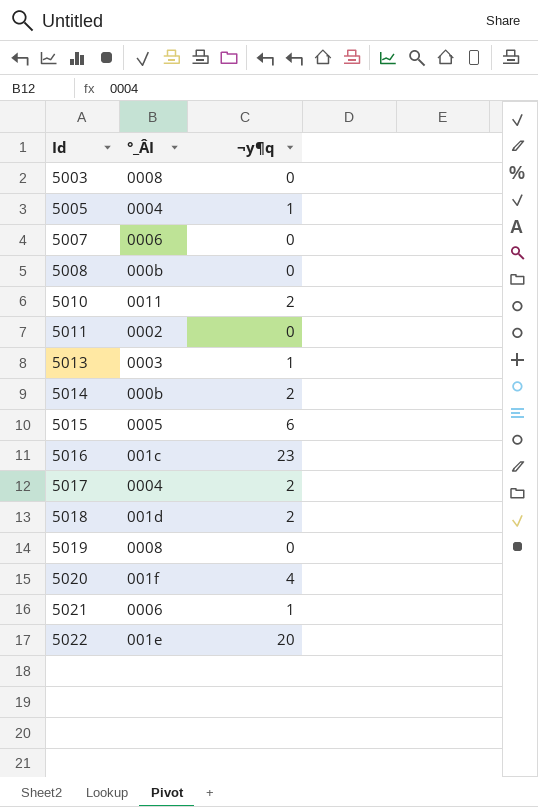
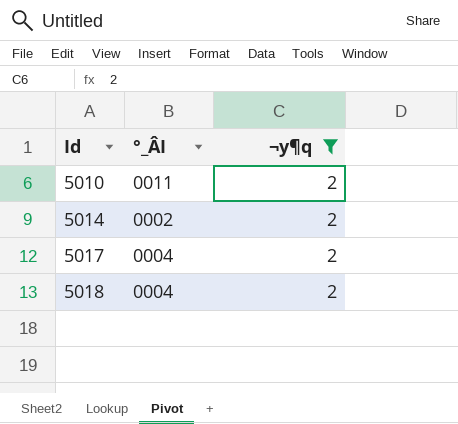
filter: none -> ¬y¶q = 2
5014 | °_ÂI: 000b -> 0002
5018 | °_ÂI: 001d -> 0004

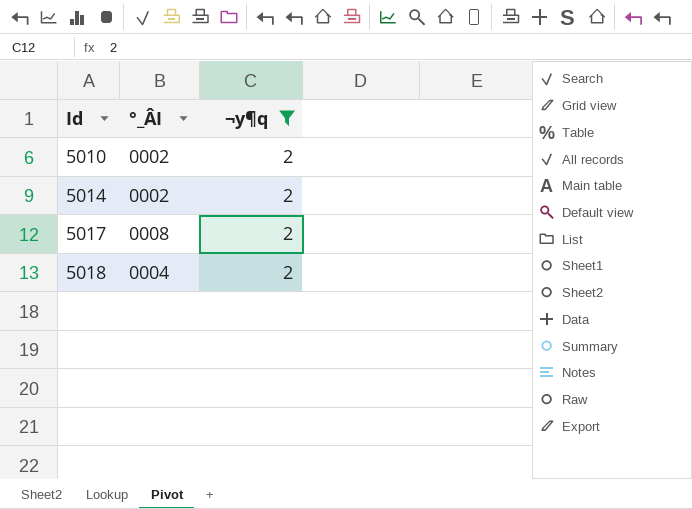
5010 | °_ÂI: 0011 -> 0002
5017 | °_ÂI: 0004 -> 0008

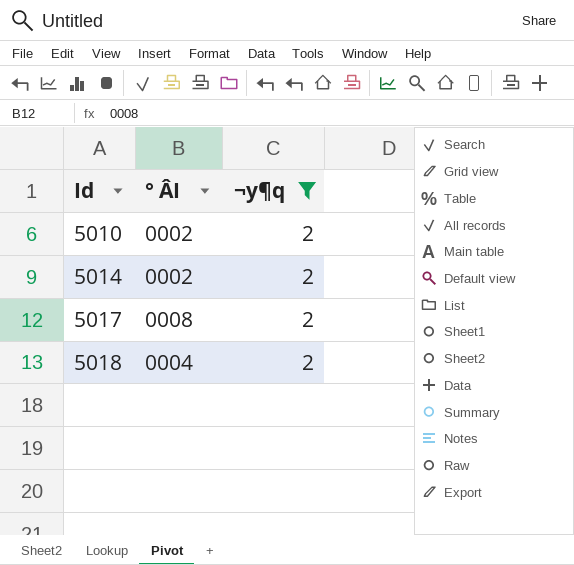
column name: °_ÂI -> ° ÂI

